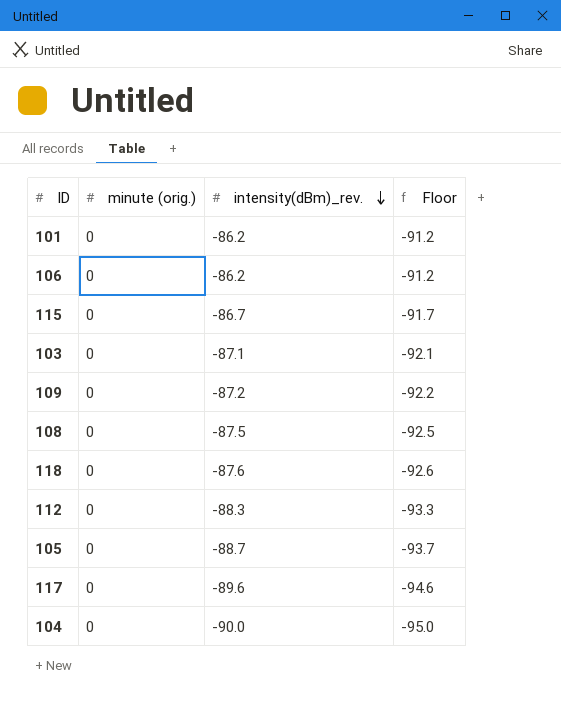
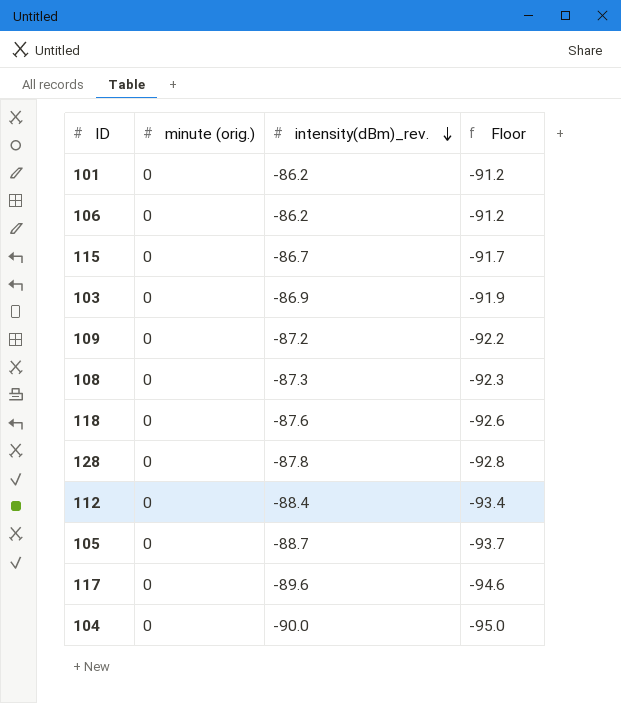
103 | intensity(dBm)_rev.: -87.1 -> -86.9
103 | Floor: -92.1 -> -91.9
108 | intensity(dBm)_rev.: -87.5 -> -87.3
108 | Floor: -92.5 -> -92.3
row 128: none -> 0 | -87.8 | -92.8
112 | intensity(dBm)_rev.: -88.3 -> -88.4
112 | Floor: -93.3 -> -93.4

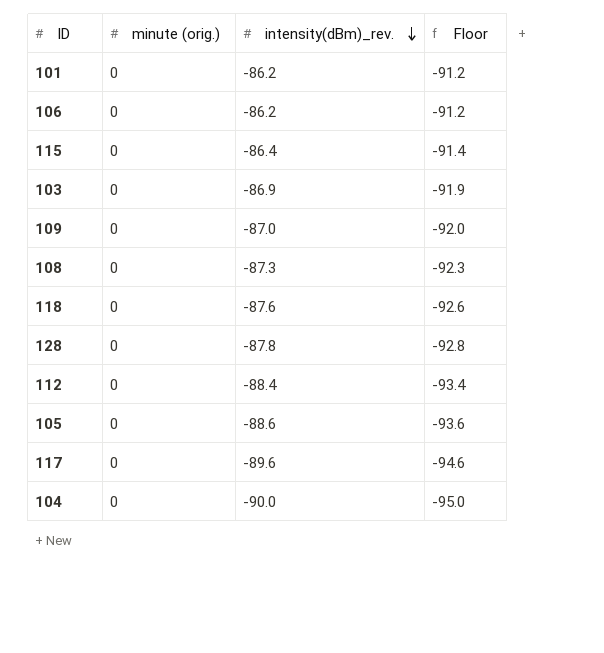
115 | intensity(dBm)_rev.: -86.7 -> -86.4
115 | Floor: -91.7 -> -91.4
109 | intensity(dBm)_rev.: -87.2 -> -87.0
109 | Floor: -92.2 -> -92.0
105 | intensity(dBm)_rev.: -88.7 -> -88.6
105 | Floor: -93.7 -> -93.6

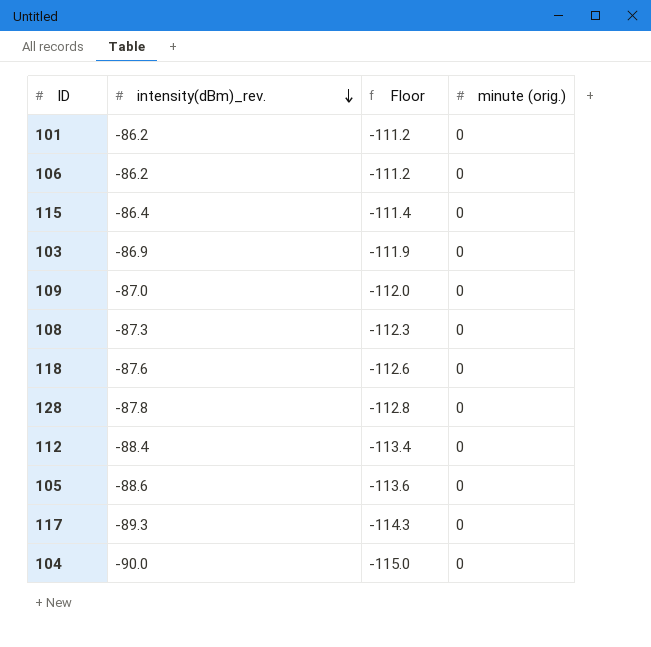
column Floor | formula: [intensity(dBm)_rev.] - 5 -> [intensity(dBm)_rev.] - 25
column minute (orig.) | position: 2 -> 4
117 | intensity(dBm)_rev.: -89.6 -> -89.3

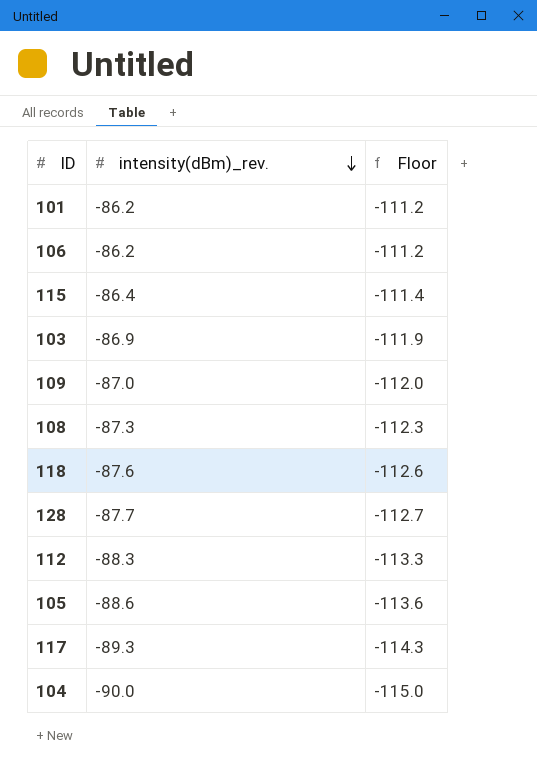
column minute (orig.) | position: 4 -> none
128 | intensity(dBm)_rev.: -87.8 -> -87.7
128 | Floor: -112.8 -> -112.7
112 | intensity(dBm)_rev.: -88.4 -> -88.3
112 | Floor: -113.4 -> -113.3

